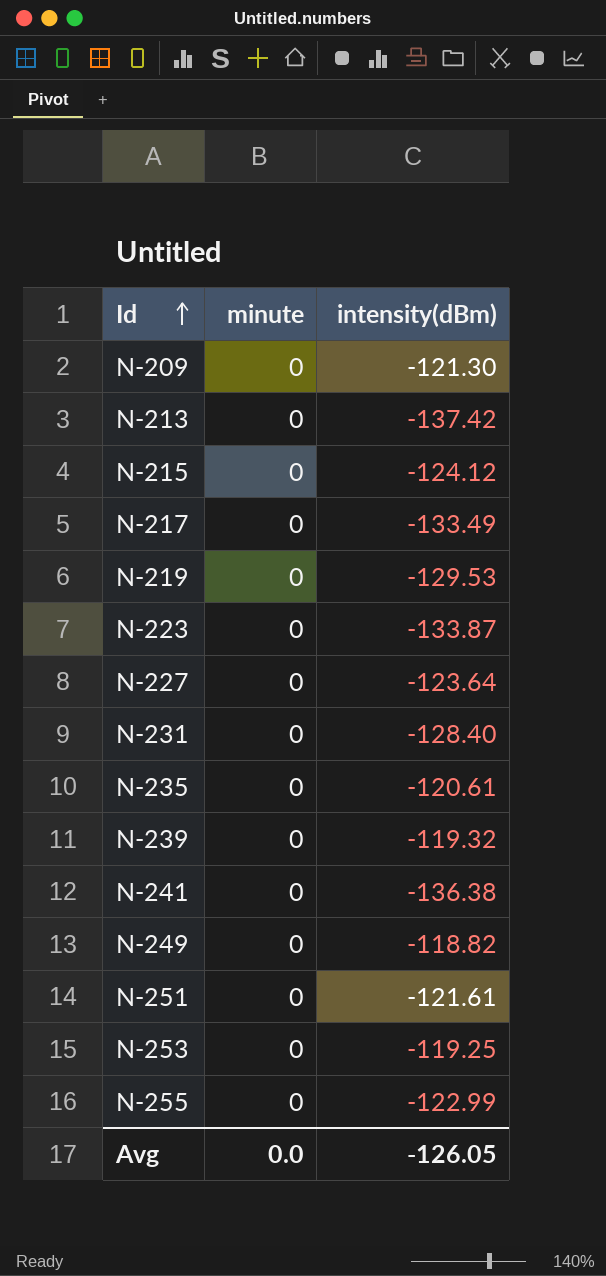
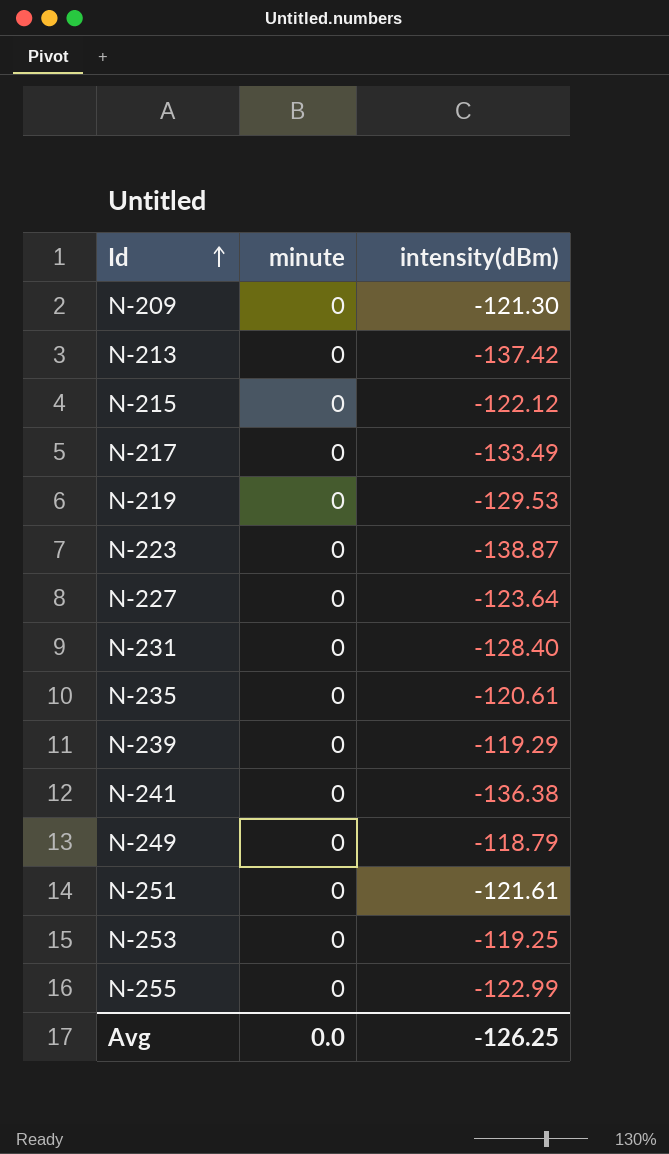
N-215 | intensity(dBm): -124.12 -> -122.12
N-223 | intensity(dBm): -133.87 -> -138.87
N-239 | intensity(dBm): -119.32 -> -119.29
N-249 | intensity(dBm): -118.82 -> -118.79
Avg | intensity(dBm): -126.05 -> -126.25

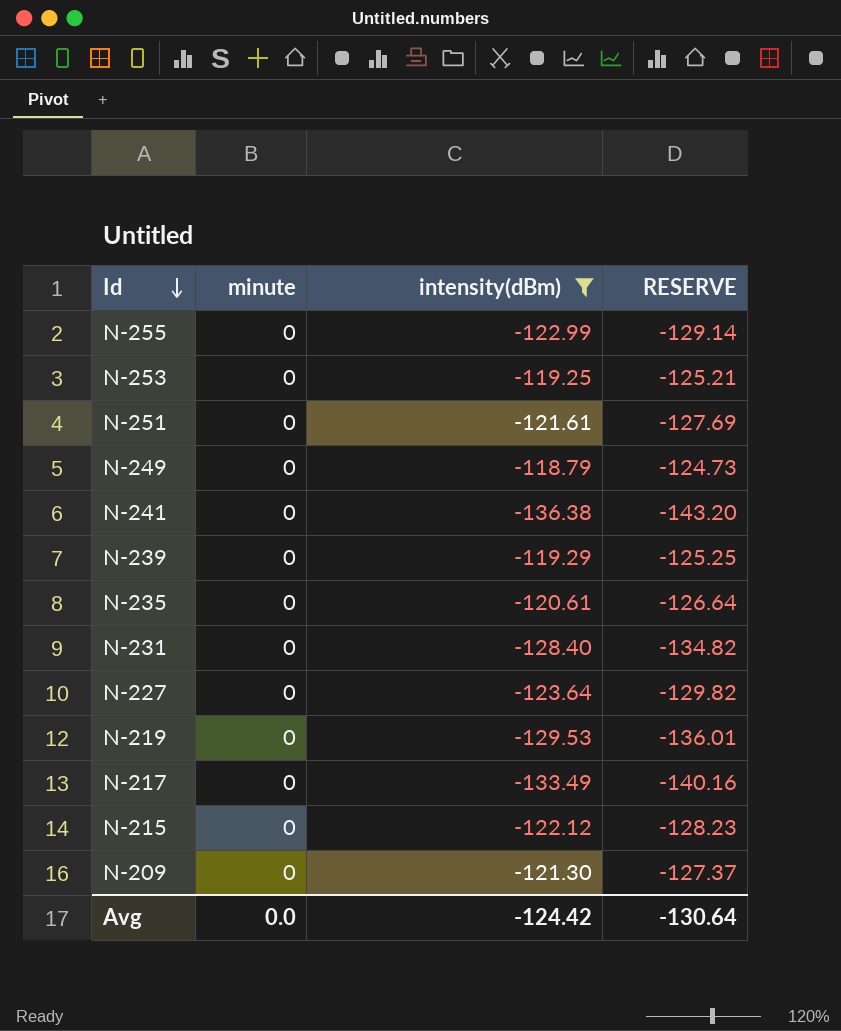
filter: none -> intensity(dBm) >= -136.38
row order: Id ascending -> Id descending
column RESERVE | formula: none -> [intensity(dBm)] * 1.05
Avg | intensity(dBm): -126.25 -> -124.42

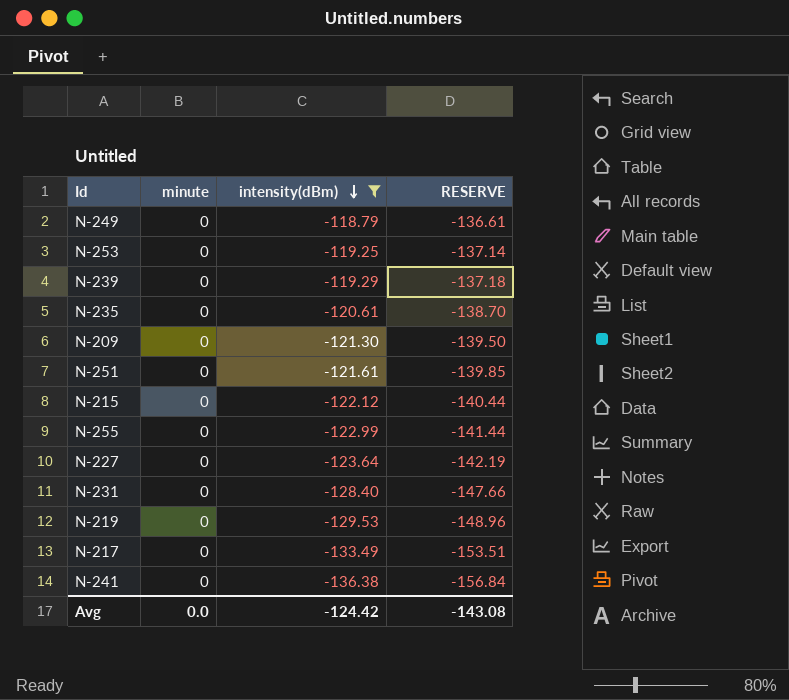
row order: Id descending -> intensity(dBm) descending
column RESERVE | formula: [intensity(dBm)] * 1.05 -> [intensity(dBm)] * 1.15
Avg | RESERVE: -130.64 -> -143.08

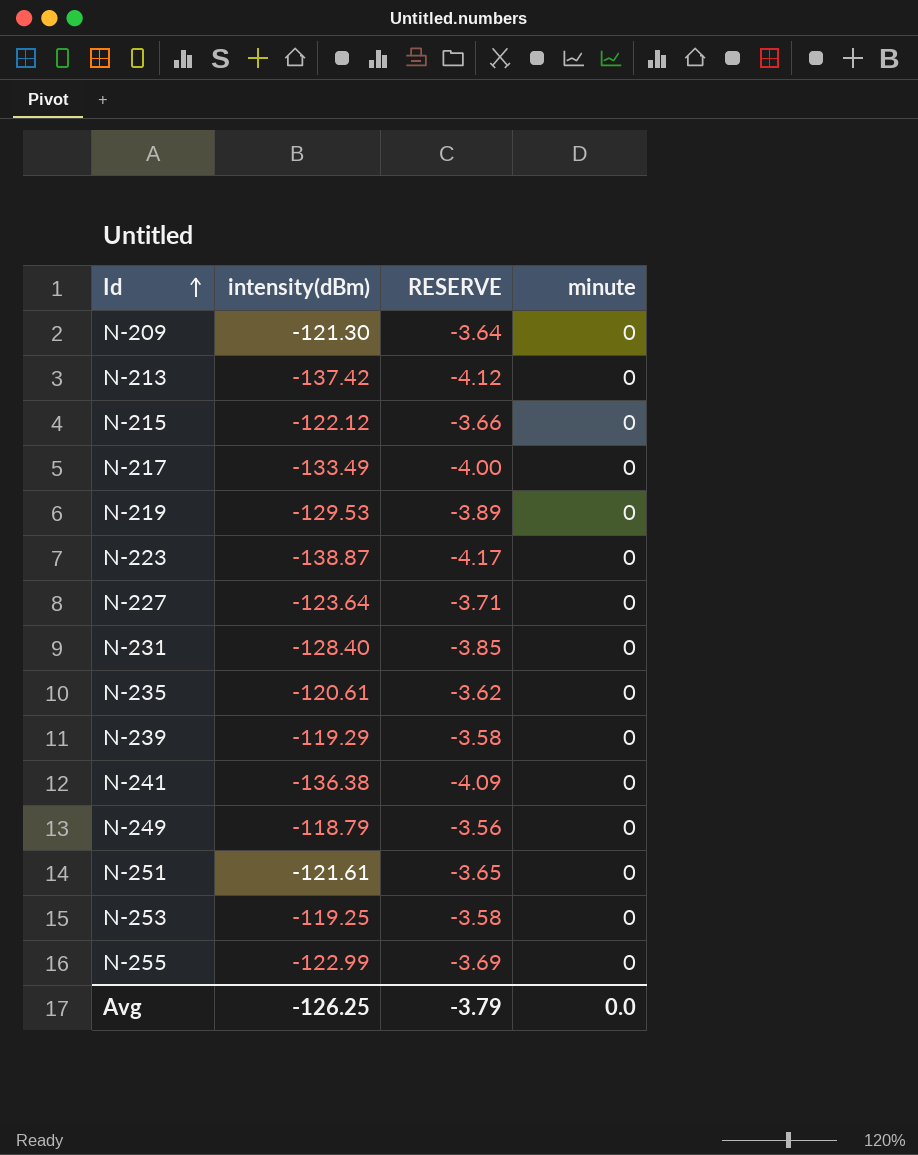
filter: intensity(dBm) >= -136.38 -> none
row order: intensity(dBm) descending -> Id ascending
column RESERVE | formula: [intensity(dBm)] * 1.15 -> [intensity(dBm)] * 0.03
column minute | position: 2 -> 4
Avg | intensity(dBm): -124.42 -> -126.25
Avg | RESERVE: -143.08 -> -3.79

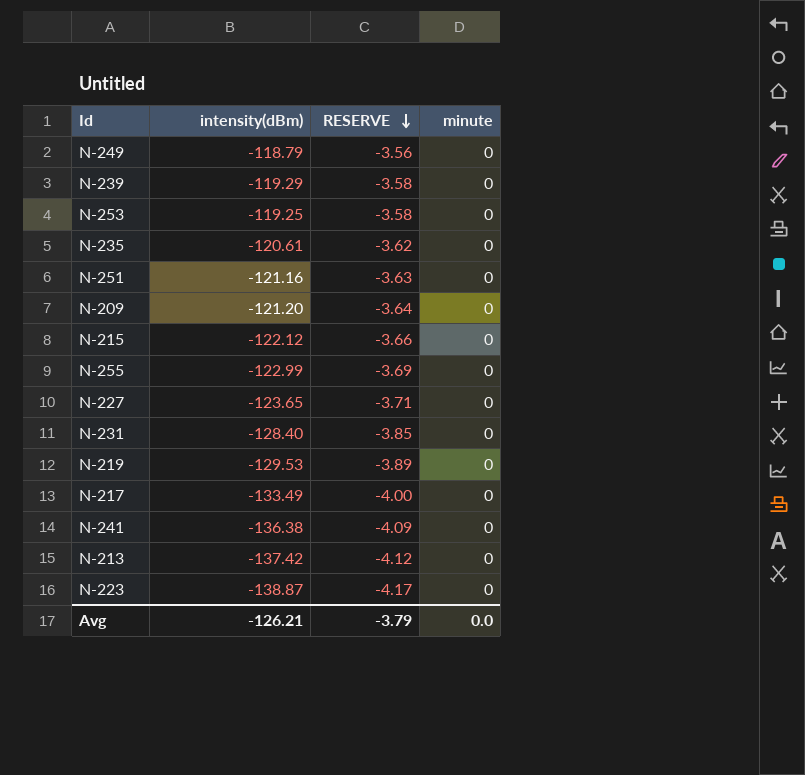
row order: Id ascending -> RESERVE descending
N-251 | intensity(dBm): -121.61 -> -121.16
N-251 | RESERVE: -3.65 -> -3.63
N-209 | intensity(dBm): -121.30 -> -121.20
N-227 | intensity(dBm): -123.64 -> -123.65
Avg | intensity(dBm): -126.25 -> -126.21

